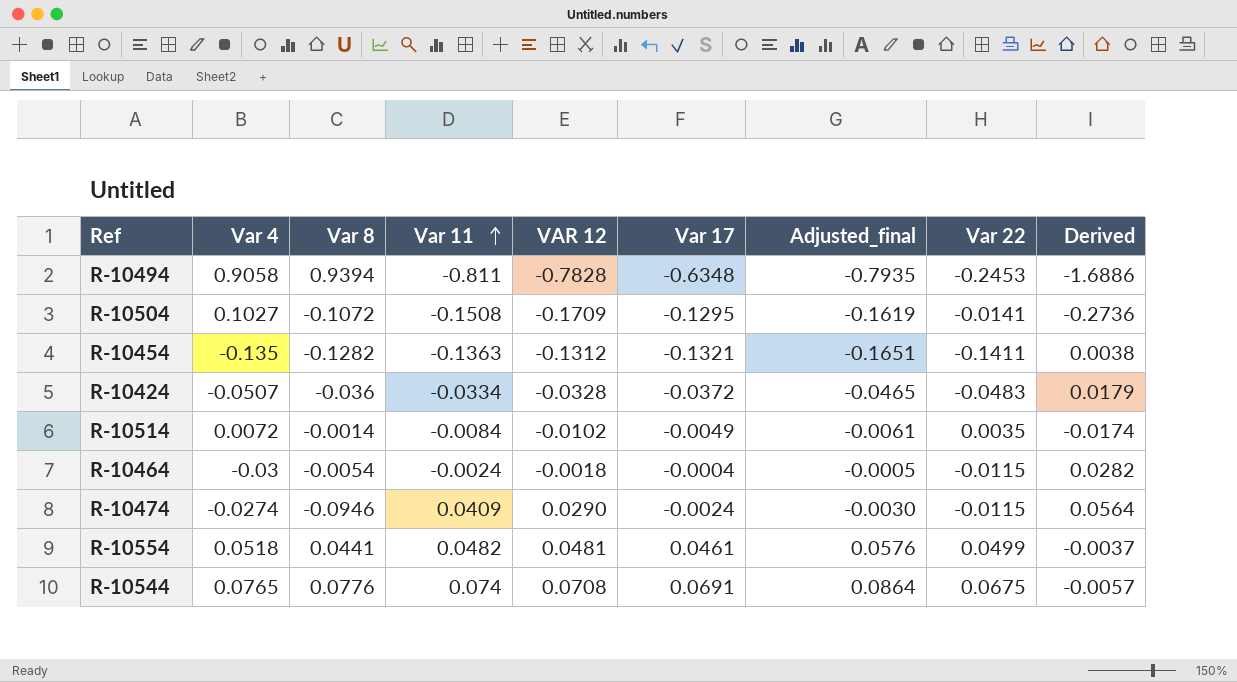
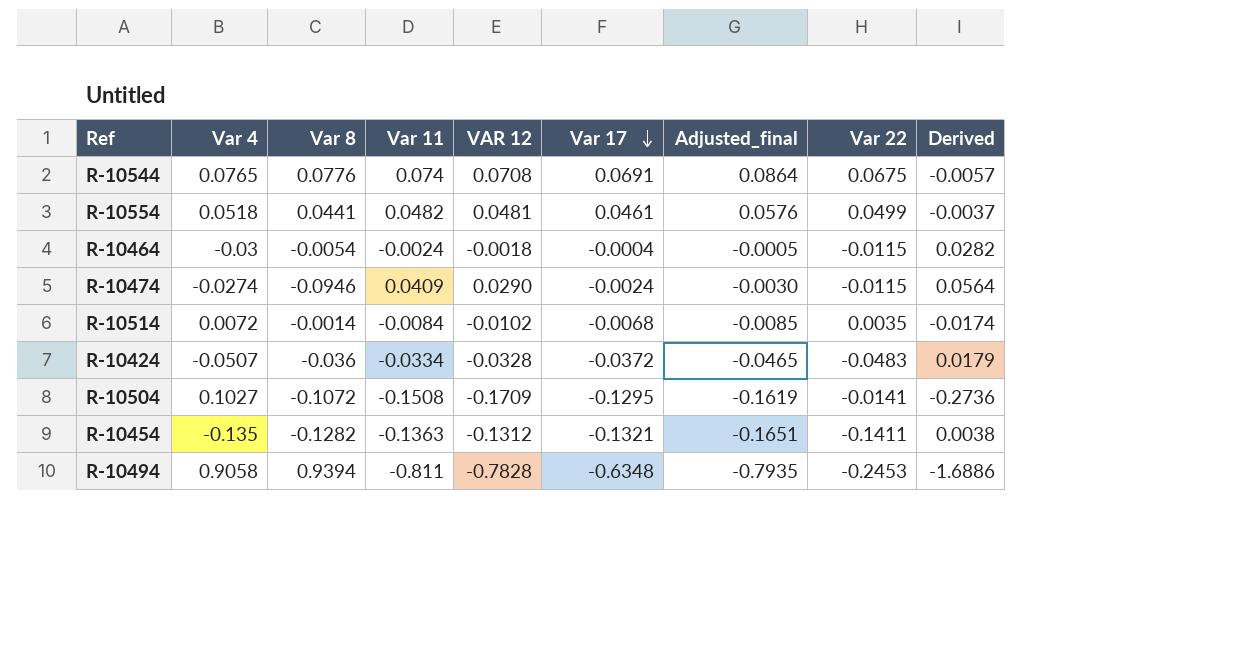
row order: Var 11 ascending -> Var 17 descending
R-10514 | Var 17: -0.0049 -> -0.0068
R-10514 | Adjusted_final: -0.0061 -> -0.0085

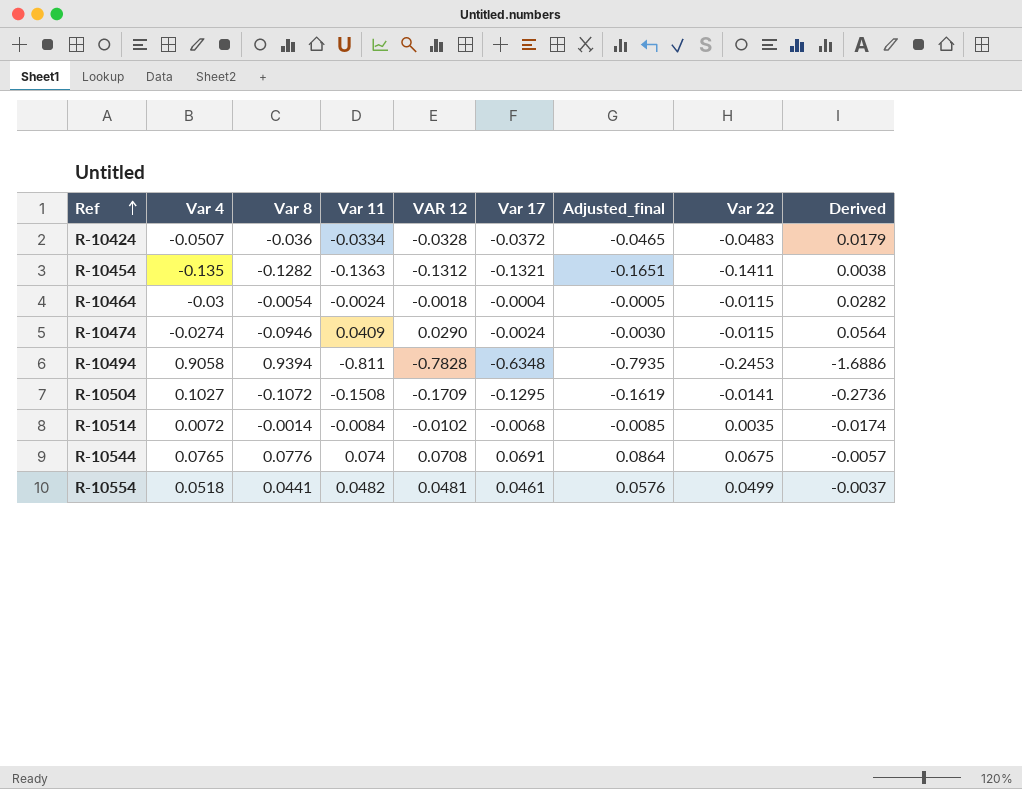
row order: Var 17 descending -> Ref ascending

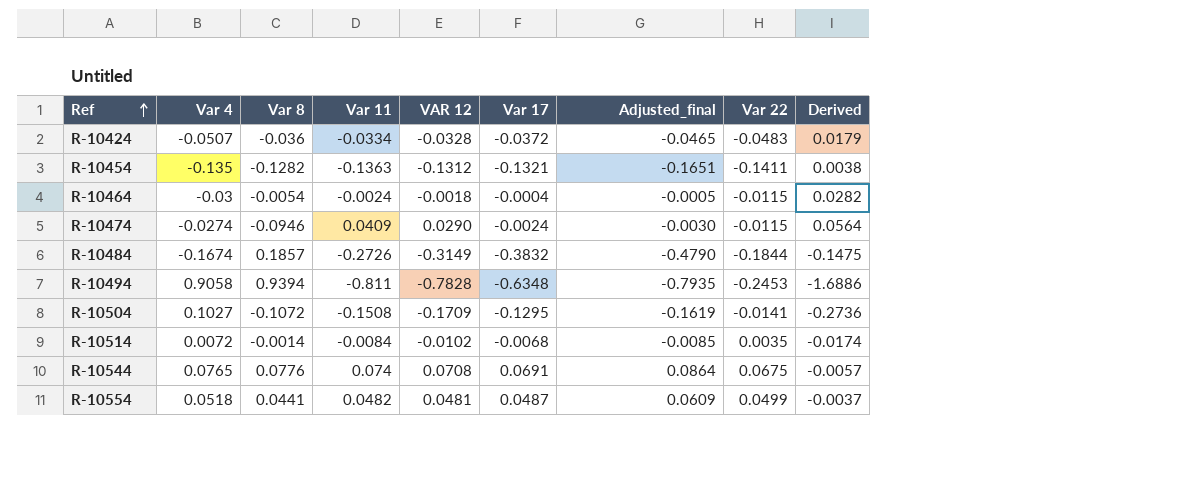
row R-10484: none -> -0.1674 | 0.1857 | -0.2726 | -0.3149 | -0.3832 | -0.4790 | -0.1844 | -0.1475
R-10554 | Var 17: 0.0461 -> 0.0487
R-10554 | Adjusted_final: 0.0576 -> 0.0609

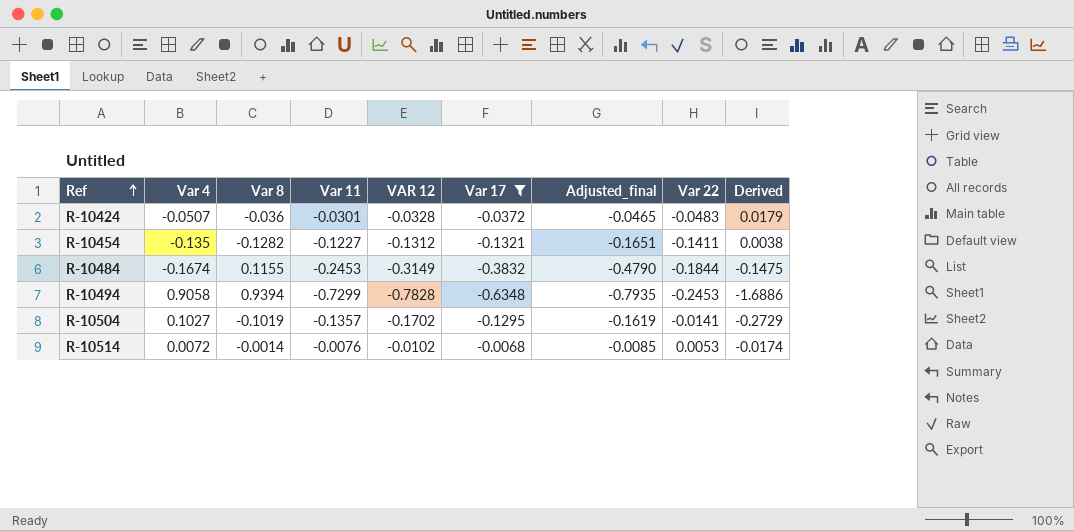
filter: none -> Var 17 <= -0.0068
R-10424 | Var 11: -0.0334 -> -0.0301
R-10454 | Var 11: -0.1363 -> -0.1227
R-10484 | Var 8: 0.1857 -> 0.1155
R-10484 | Var 11: -0.2726 -> -0.2453
R-10494 | Var 11: -0.811 -> -0.7299
R-10504 | Var 8: -0.1072 -> -0.1019
R-10504 | Var 11: -0.1508 -> -0.1357
R-10504 | VAR 12: -0.1709 -> -0.1702
R-10504 | Derived: -0.2736 -> -0.2729
R-10514 | Var 11: -0.0084 -> -0.0076
R-10514 | Var 22: 0.0035 -> 0.0053

